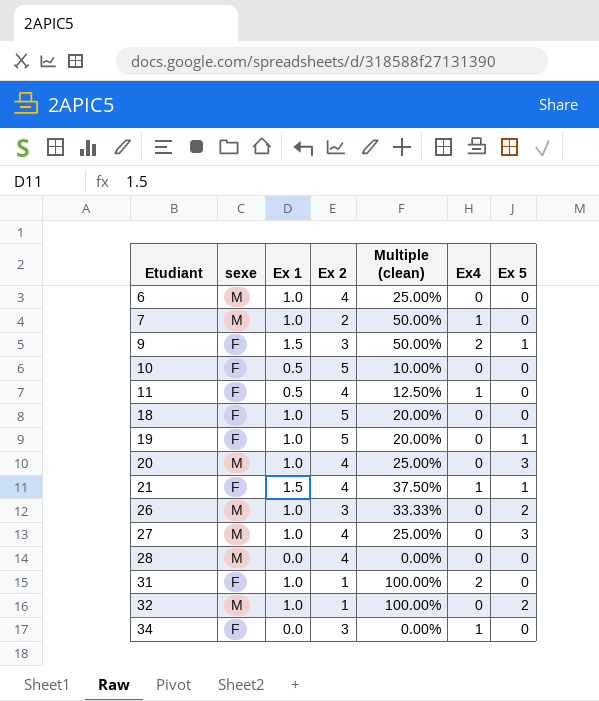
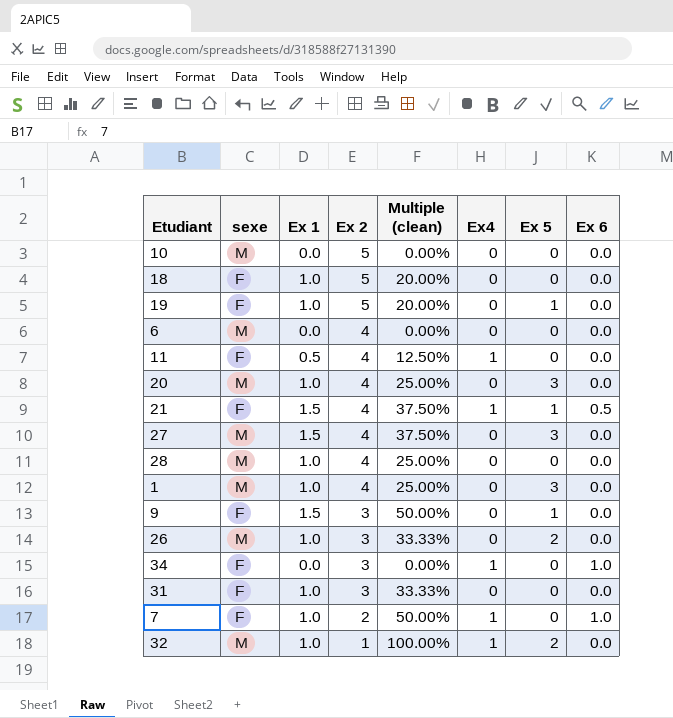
row order: Etudiant ascending -> Ex 2 descending
column Ex 6 | position: none -> 8
10 | sexe: F -> M
10 | Ex 1: 0.5 -> 0.0
10 | Multiple (clean): 10.00% -> 0.00%
6 | Ex 1: 1.0 -> 0.0
6 | Multiple (clean): 25.00% -> 0.00%
27 | Ex 1: 1.0 -> 1.5
27 | Multiple (clean): 25.00% -> 37.50%
28 | Ex 1: 0.0 -> 1.0
28 | Multiple (clean): 0.00% -> 25.00%
row 1: none -> M | 1.0 | 4 | 25.00% | 0 | 3 | 0.0
9 | Ex4: 2 -> 0
31 | Ex 2: 1 -> 3
31 | Multiple (clean): 100.00% -> 33.33%
31 | Ex4: 2 -> 0
7 | sexe: M -> F
32 | Ex4: 0 -> 1

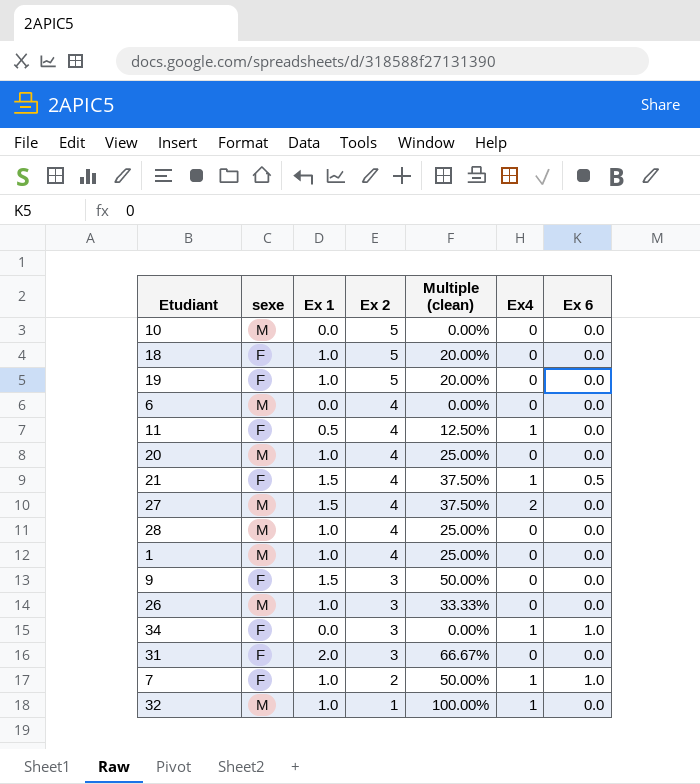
column Ex 5 | position: 7 -> none
27 | Ex4: 0 -> 2
31 | Ex 1: 1.0 -> 2.0
31 | Multiple (clean): 33.33% -> 66.67%

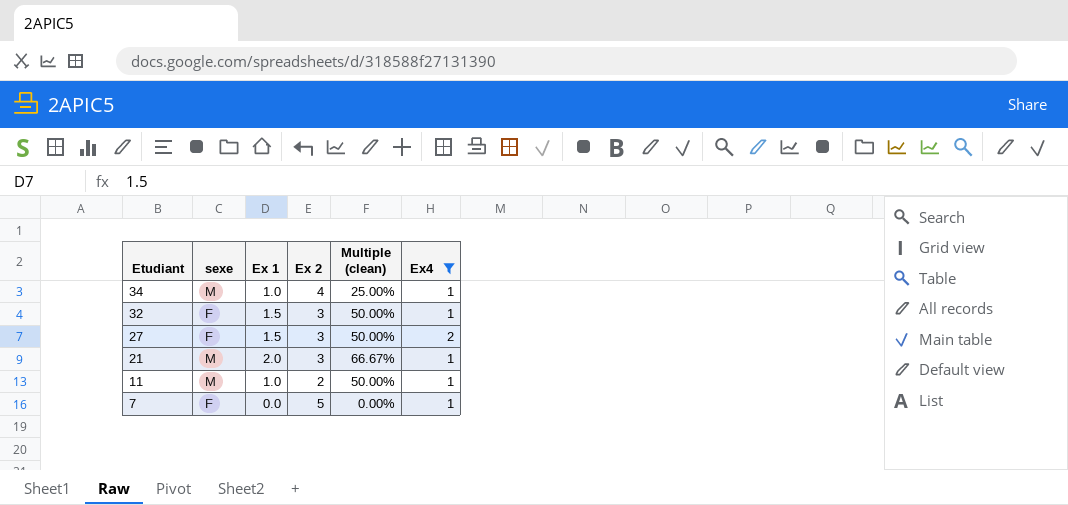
filter: none -> Ex4 != 0
row order: Ex 2 descending -> Etudiant descending
column Ex 6 | position: 7 -> none
34 | sexe: F -> M
34 | Ex 1: 0.0 -> 1.0
34 | Ex 2: 3 -> 4
34 | Multiple (clean): 0.00% -> 25.00%
32 | sexe: M -> F
32 | Ex 1: 1.0 -> 1.5
32 | Ex 2: 1 -> 3
32 | Multiple (clean): 100.00% -> 50.00%
27 | sexe: M -> F
27 | Ex 2: 4 -> 3
27 | Multiple (clean): 37.50% -> 50.00%
21 | sexe: F -> M
21 | Ex 1: 1.5 -> 2.0
21 | Ex 2: 4 -> 3
21 | Multiple (clean): 37.50% -> 66.67%
11 | sexe: F -> M
11 | Ex 1: 0.5 -> 1.0
11 | Ex 2: 4 -> 2
11 | Multiple (clean): 12.50% -> 50.00%
7 | Ex 1: 1.0 -> 0.0
7 | Ex 2: 2 -> 5
7 | Multiple (clean): 50.00% -> 0.00%

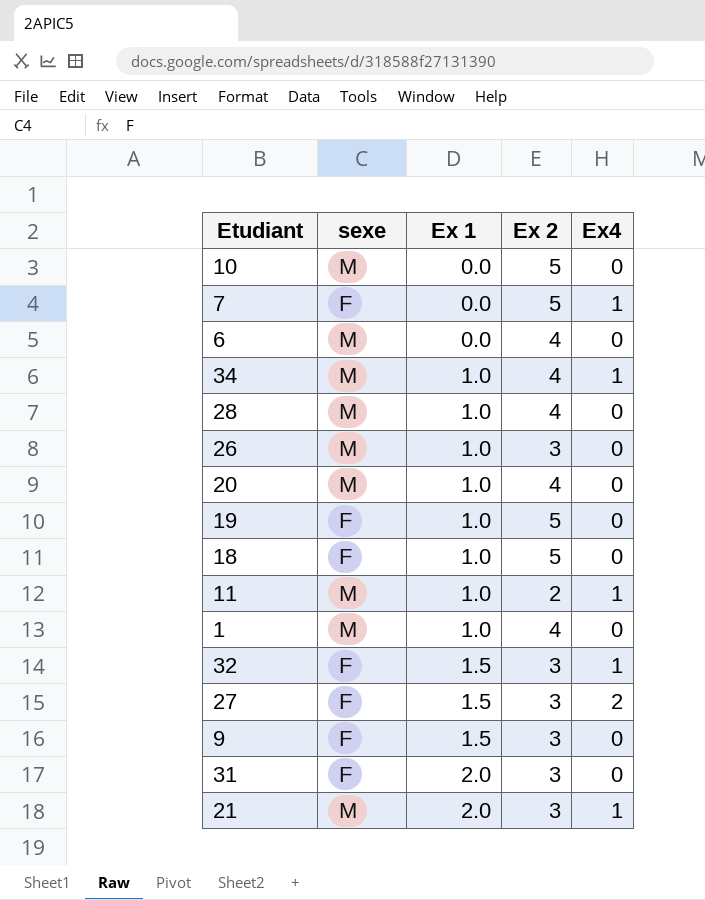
filter: Ex4 != 0 -> none
row order: Etudiant descending -> Ex 1 ascending
column Multiple (clean) | formula: [Ex 1] / [Ex 2] -> none

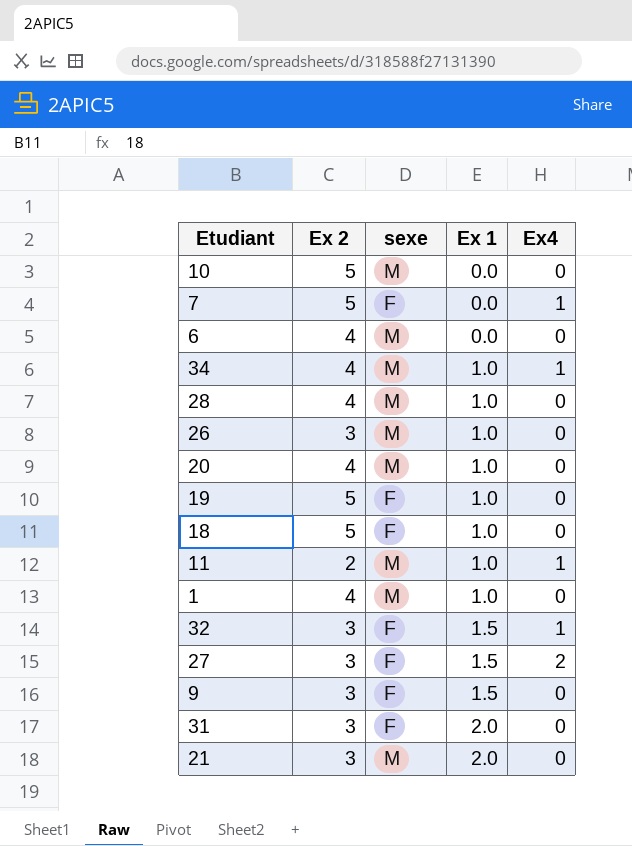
column Ex 2 | position: 4 -> 2
21 | Ex4: 1 -> 0

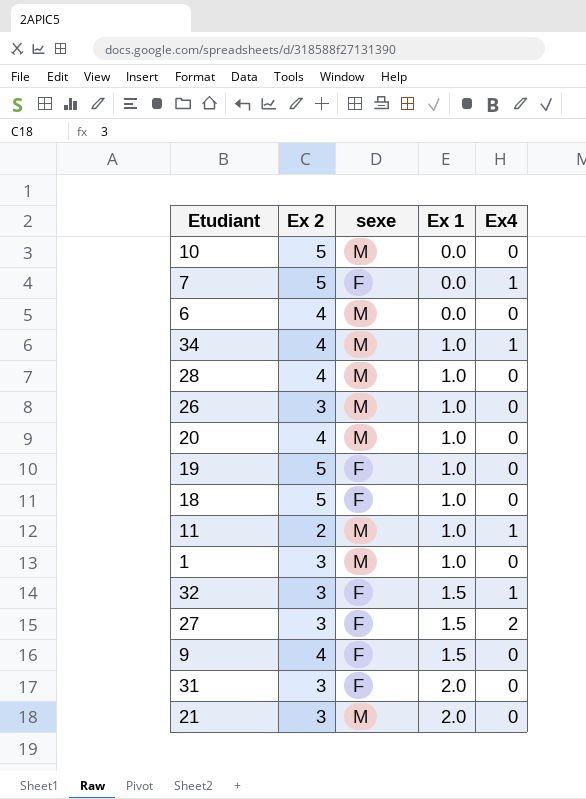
1 | Ex 2: 4 -> 3
9 | Ex 2: 3 -> 4

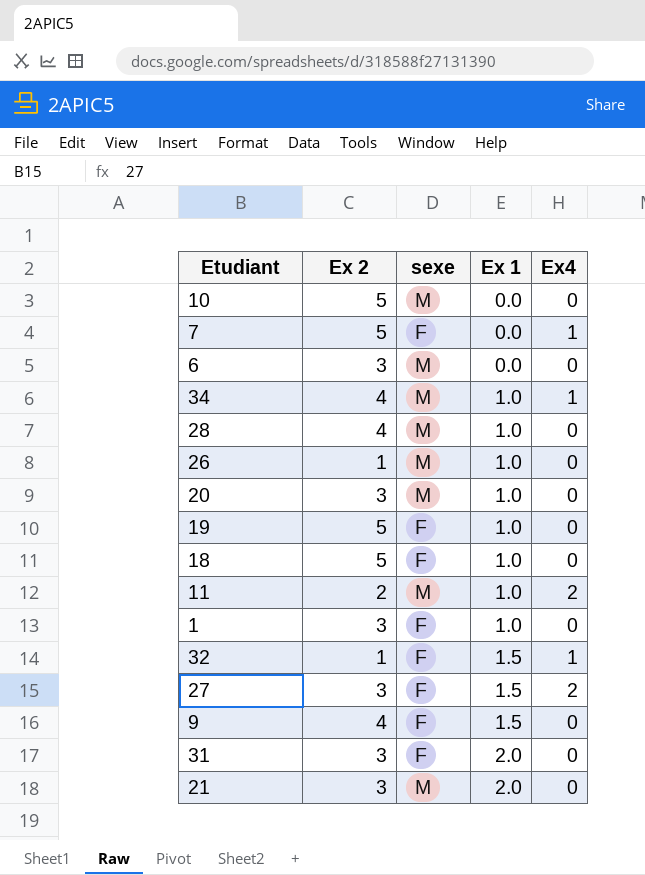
6 | Ex 2: 4 -> 3
26 | Ex 2: 3 -> 1
20 | Ex 2: 4 -> 3
11 | Ex4: 1 -> 2
1 | sexe: M -> F
32 | Ex 2: 3 -> 1

